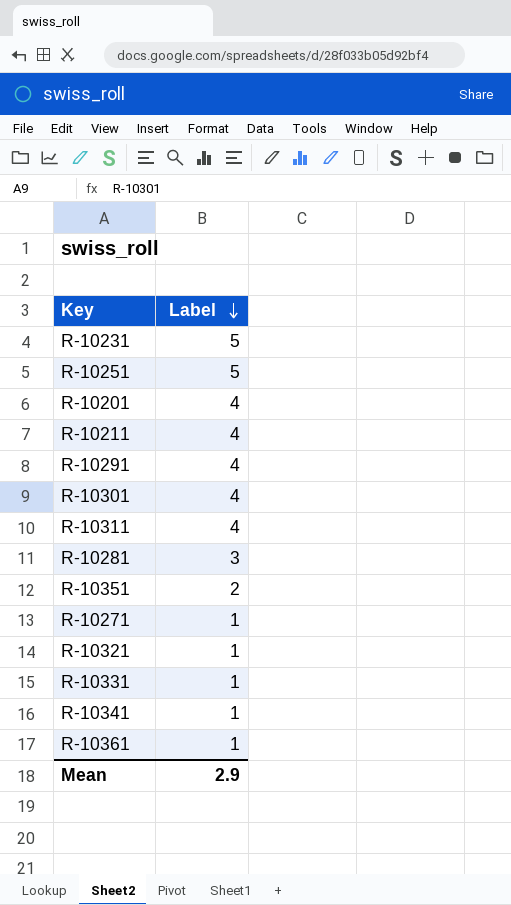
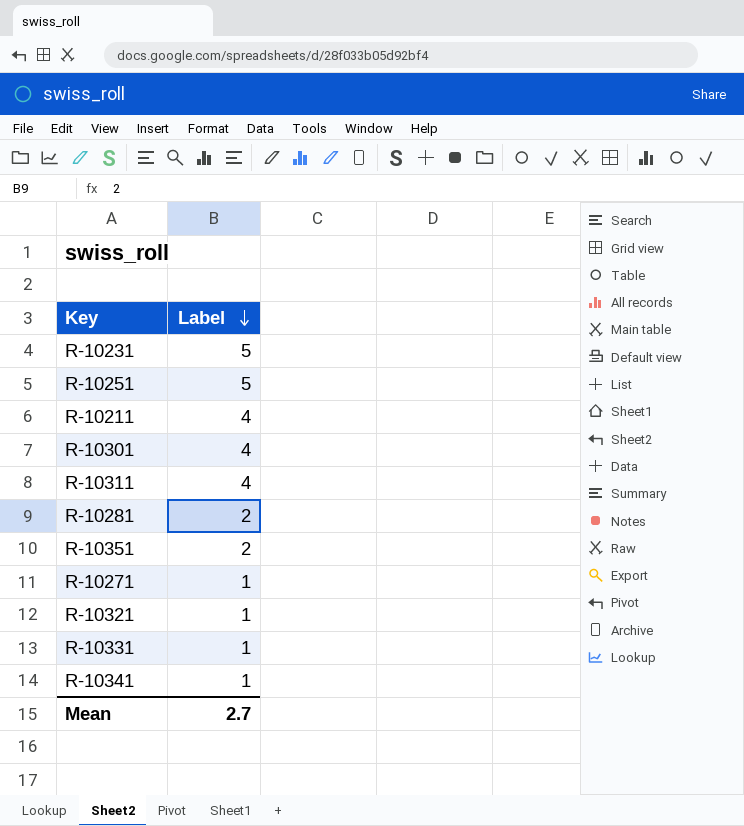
row R-10201: 4 -> none
row R-10291: 4 -> none
row R-10361: 1 -> none
R-10281 | Label: 3 -> 2
Mean | Label: 2.9 -> 2.7

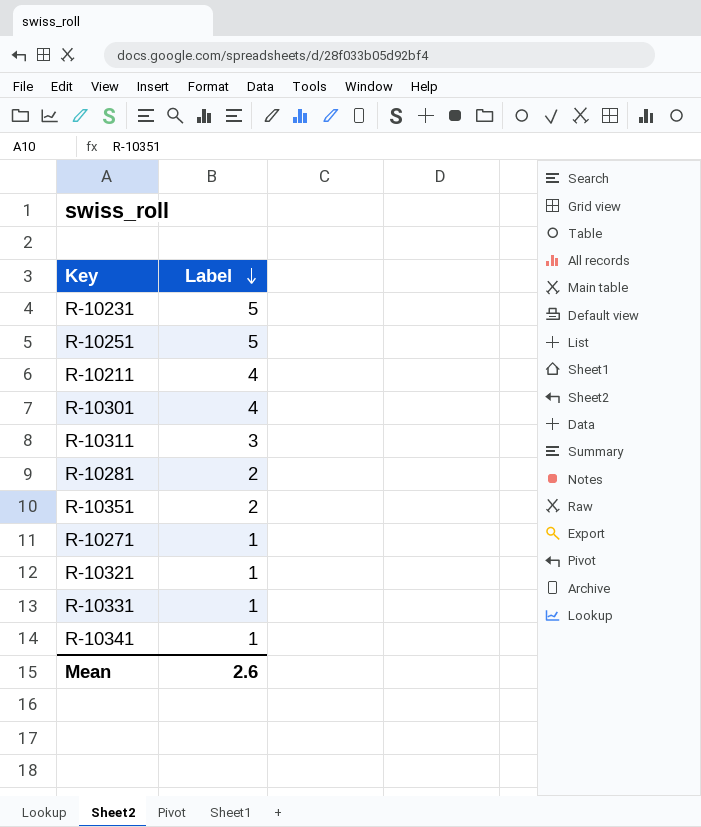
R-10311 | Label: 4 -> 3
Mean | Label: 2.7 -> 2.6

